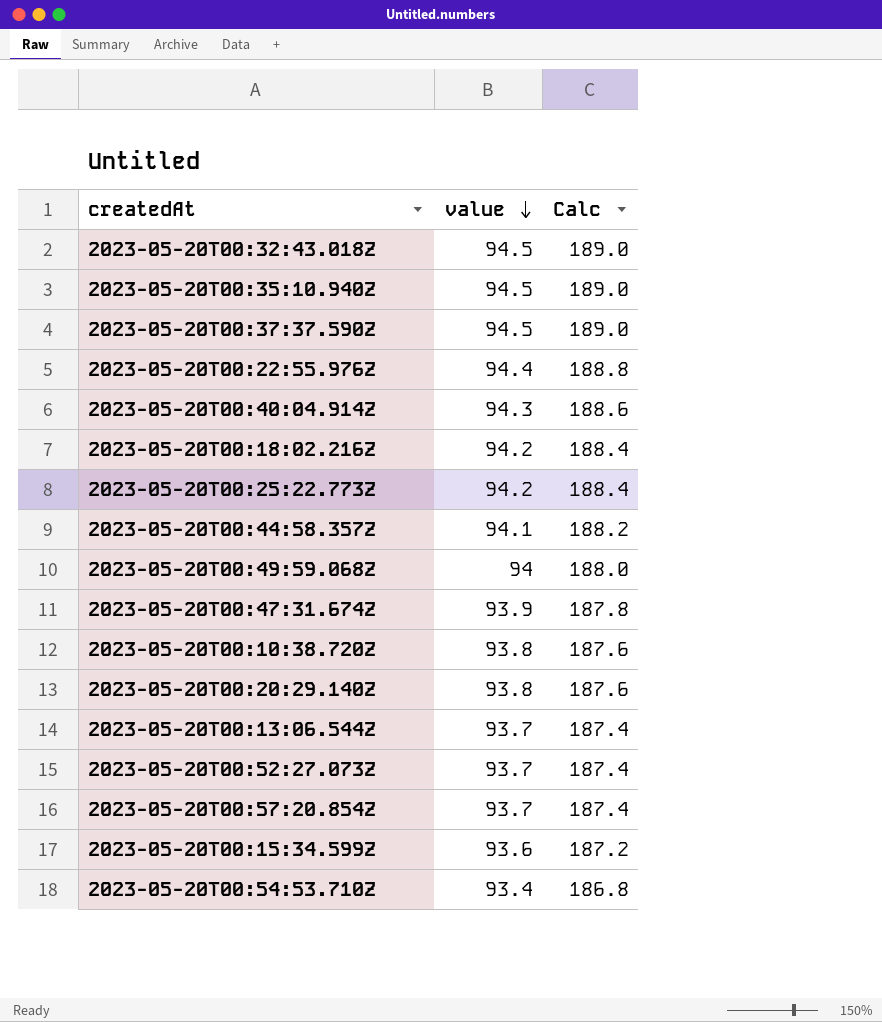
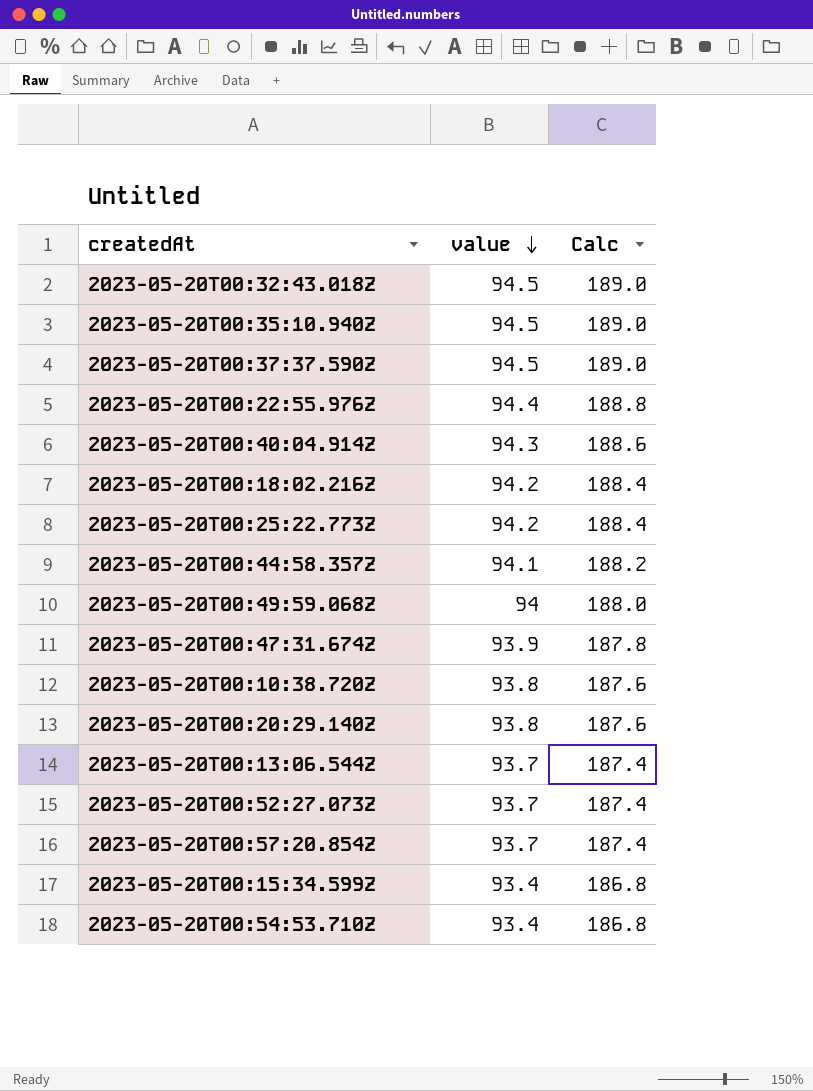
2023-05-20T00:15:34.599Z | value: 93.6 -> 93.4
2023-05-20T00:15:34.599Z | Calc: 187.2 -> 186.8

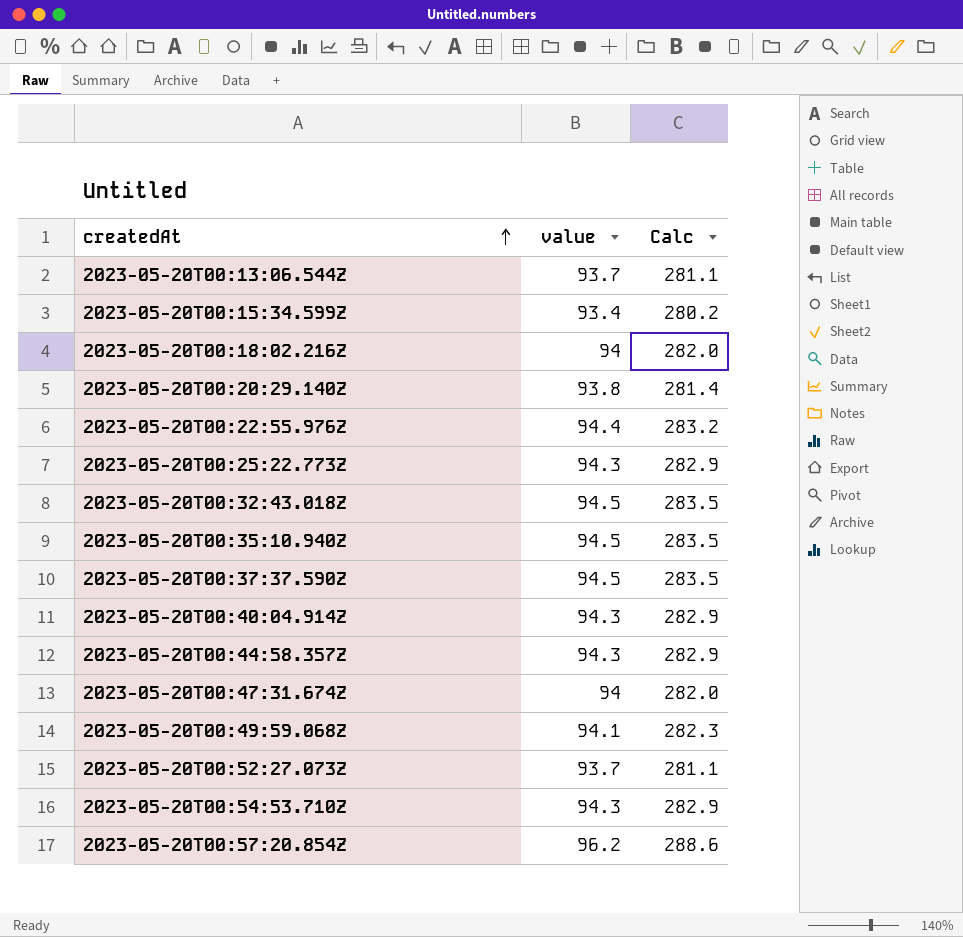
row order: value descending -> createdAt ascending
column Calc | formula: [value] * 2 -> [value] * 3
row 2023-05-20T00:10:38.720Z: 93.8 | 187.6 -> none
2023-05-20T00:18:02.216Z | value: 94.2 -> 94
2023-05-20T00:25:22.773Z | value: 94.2 -> 94.3
2023-05-20T00:44:58.357Z | value: 94.1 -> 94.3
2023-05-20T00:47:31.674Z | value: 93.9 -> 94
2023-05-20T00:49:59.068Z | value: 94 -> 94.1
2023-05-20T00:54:53.710Z | value: 93.4 -> 94.3
2023-05-20T00:57:20.854Z | value: 93.7 -> 96.2

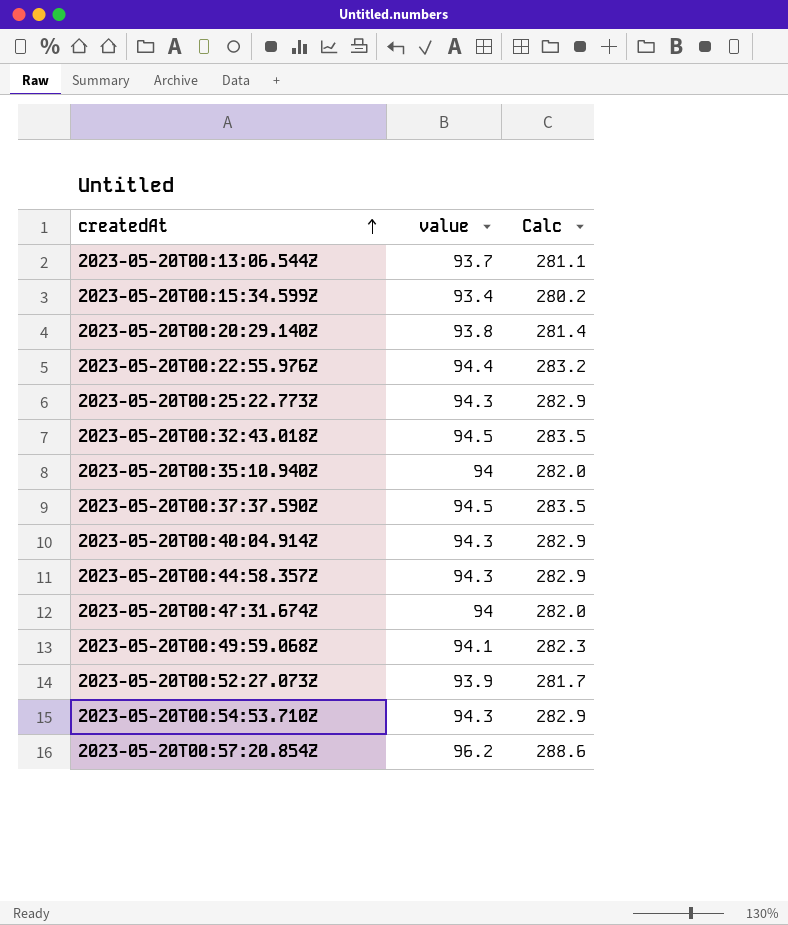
row 2023-05-20T00:18:02.216Z: 94 | 282.0 -> none
2023-05-20T00:35:10.940Z | value: 94.5 -> 94
2023-05-20T00:35:10.940Z | Calc: 283.5 -> 282.0
2023-05-20T00:52:27.073Z | value: 93.7 -> 93.9
2023-05-20T00:52:27.073Z | Calc: 281.1 -> 281.7

